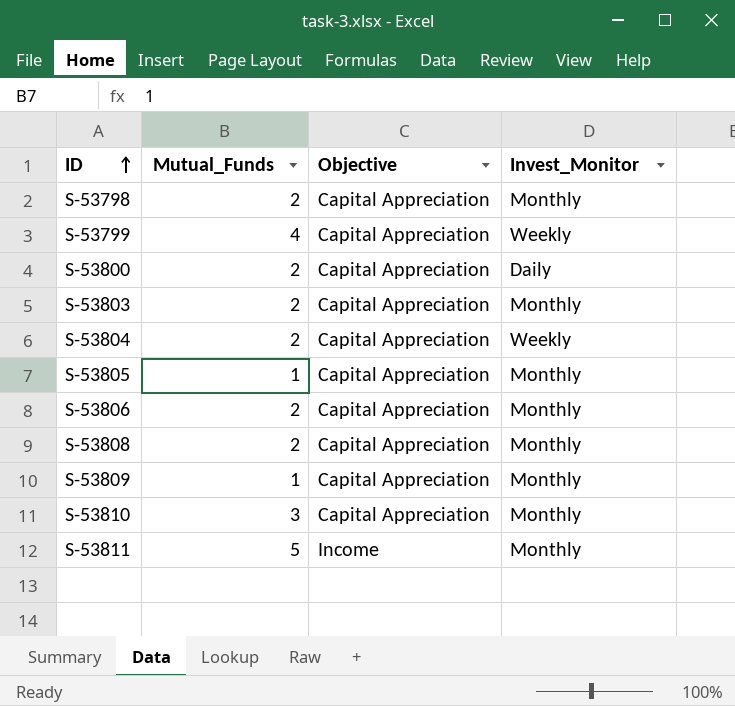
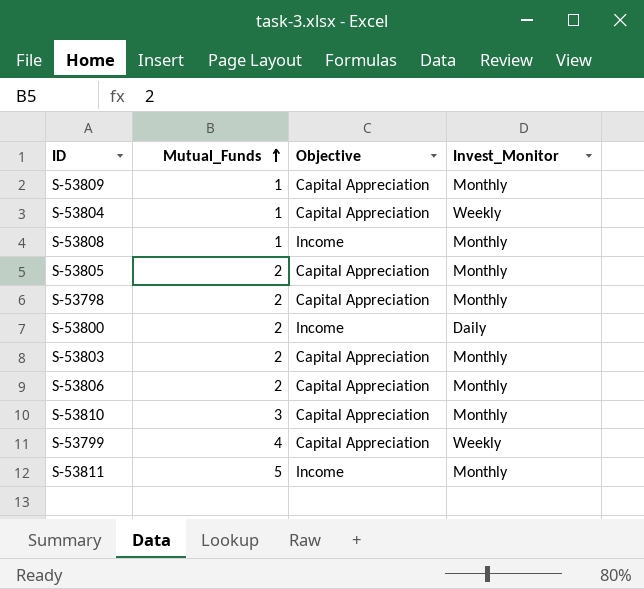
row order: ID ascending -> Mutual_Funds ascending
S-53804 | Mutual_Funds: 2 -> 1
S-53808 | Mutual_Funds: 2 -> 1
S-53808 | Objective: Capital Appreciation -> Income
S-53805 | Mutual_Funds: 1 -> 2
S-53800 | Objective: Capital Appreciation -> Income

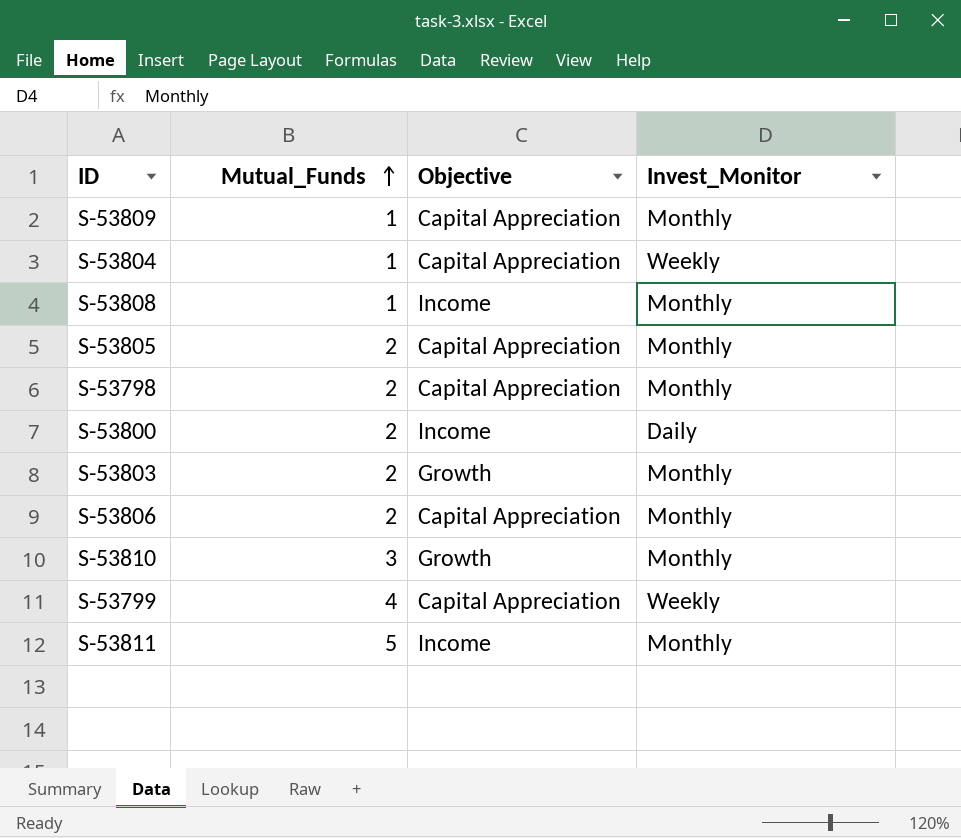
S-53803 | Objective: Capital Appreciation -> Growth
S-53810 | Objective: Capital Appreciation -> Growth

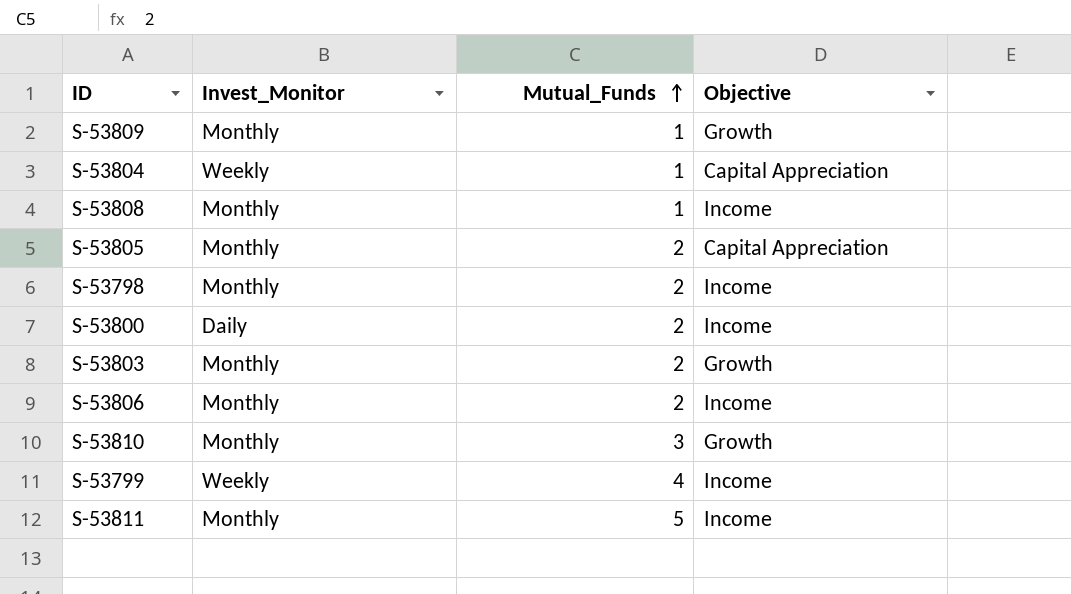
column Invest_Monitor | position: 4 -> 2
S-53809 | Objective: Capital Appreciation -> Growth
S-53798 | Objective: Capital Appreciation -> Income
S-53806 | Objective: Capital Appreciation -> Income
S-53799 | Objective: Capital Appreciation -> Income

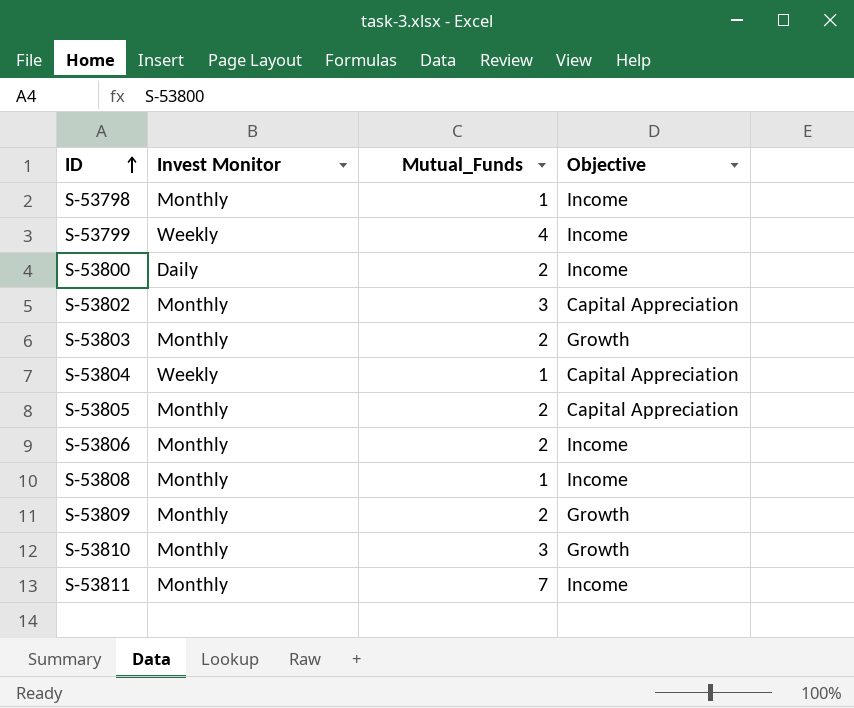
row order: Mutual_Funds ascending -> ID ascending
column name: Invest_Monitor -> Invest Monitor
S-53798 | Mutual_Funds: 2 -> 1
row S-53802: none -> Monthly | 3 | Capital Appreciation
S-53809 | Mutual_Funds: 1 -> 2
S-53811 | Mutual_Funds: 5 -> 7

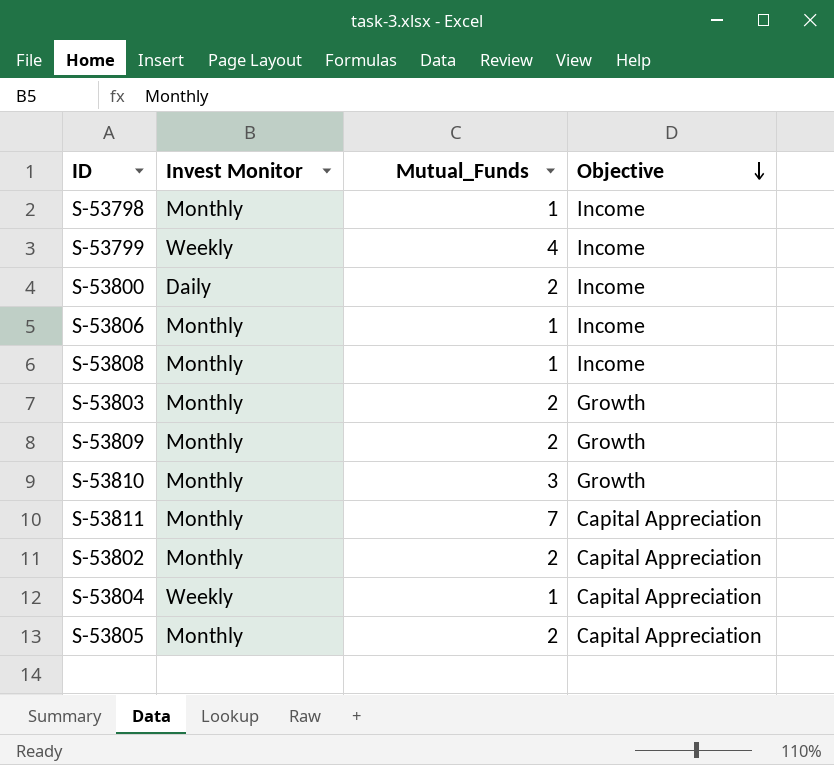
row order: ID ascending -> Objective descending
S-53806 | Mutual_Funds: 2 -> 1
S-53811 | Objective: Income -> Capital Appreciation
S-53802 | Mutual_Funds: 3 -> 2

